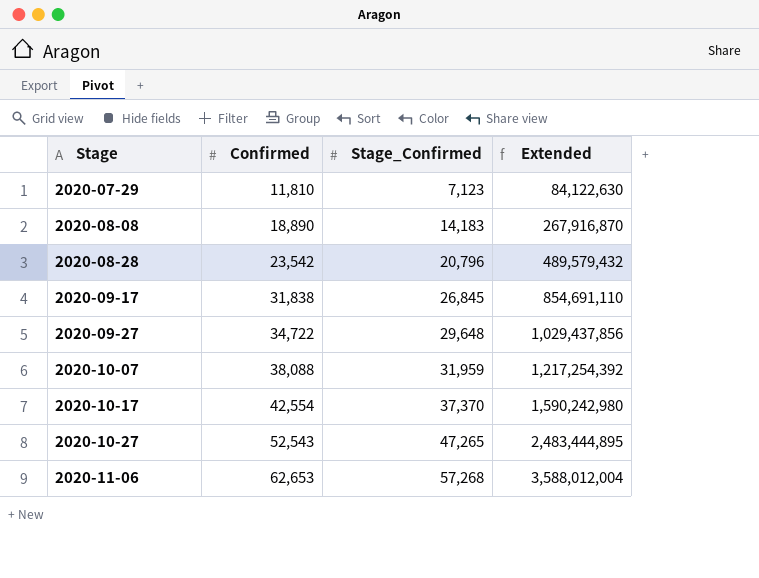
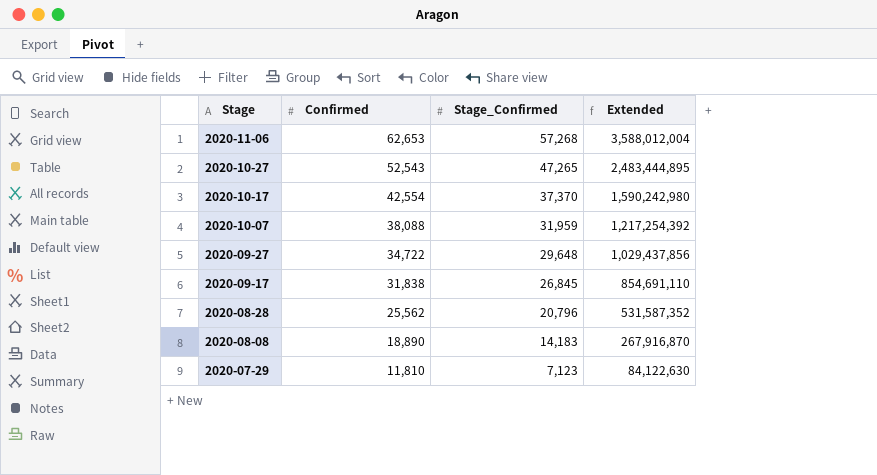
row order: Stage ascending -> Stage descending
2020-08-28 | Confirmed: 23,542 -> 25,562
2020-08-28 | Extended: 489,579,432 -> 531,587,352

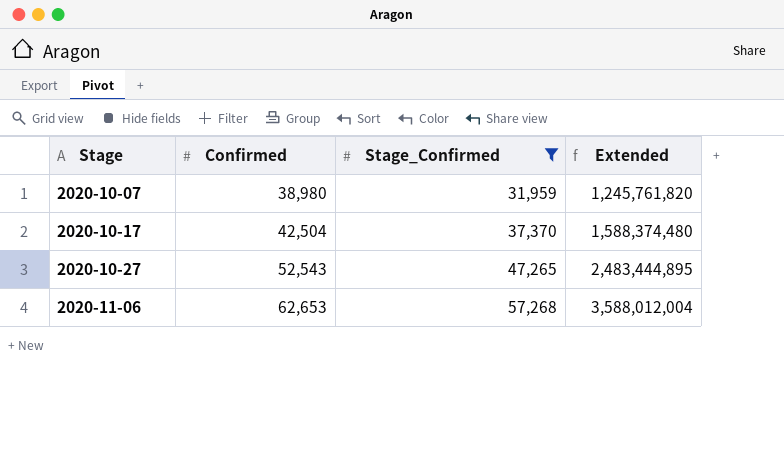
filter: none -> Stage_Confirmed >= 31,959
row order: Stage descending -> Stage ascending
2020-10-07 | Confirmed: 38,088 -> 38,980
2020-10-07 | Extended: 1,217,254,392 -> 1,245,761,820
2020-10-17 | Confirmed: 42,554 -> 42,504
2020-10-17 | Extended: 1,590,242,980 -> 1,588,374,480

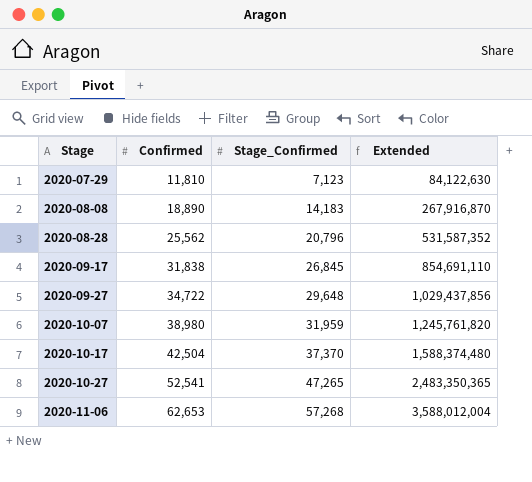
filter: Stage_Confirmed >= 31,959 -> none
2020-10-27 | Confirmed: 52,543 -> 52,541
2020-10-27 | Extended: 2,483,444,895 -> 2,483,350,365

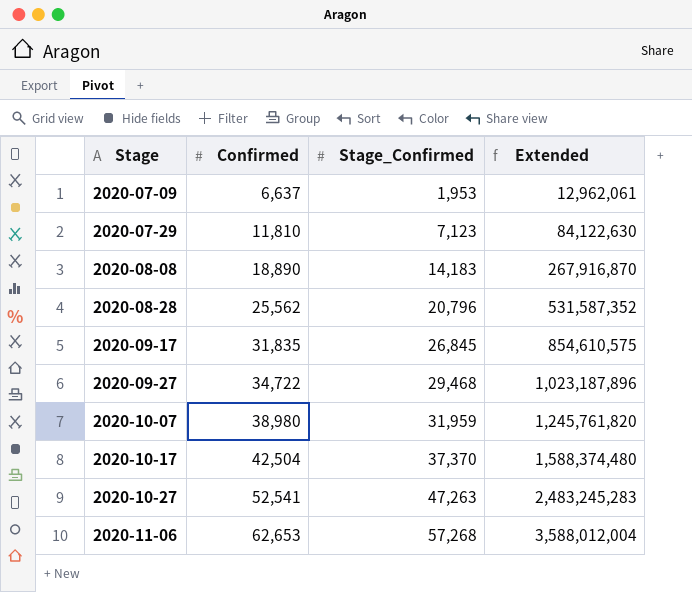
row 2020-07-09: none -> 6,637 | 1,953 | 12,962,061
2020-09-17 | Confirmed: 31,838 -> 31,835
2020-09-17 | Extended: 854,691,110 -> 854,610,575
2020-09-27 | Stage_Confirmed: 29,648 -> 29,468
2020-09-27 | Extended: 1,029,437,856 -> 1,023,187,896
2020-10-27 | Stage_Confirmed: 47,265 -> 47,263
2020-10-27 | Extended: 2,483,350,365 -> 2,483,245,283

